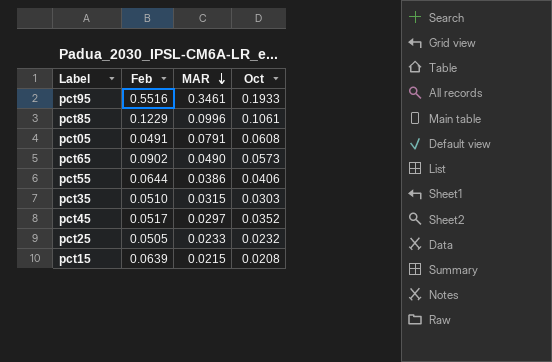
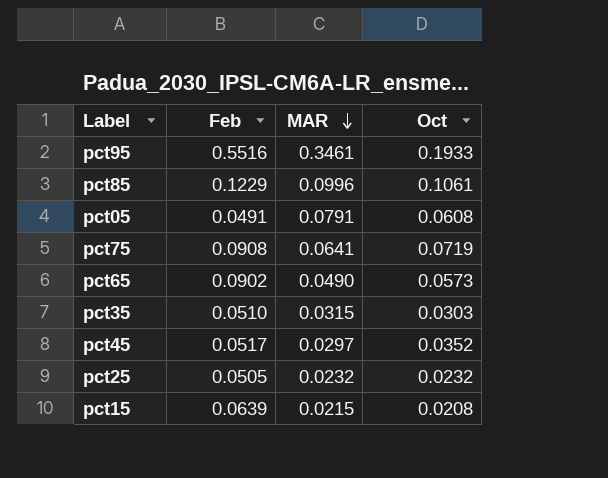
row pct55: 0.0644 | 0.0386 | 0.0406 -> none
row pct75: none -> 0.0908 | 0.0641 | 0.0719
pct25 | MAR: 0.0233 -> 0.0232

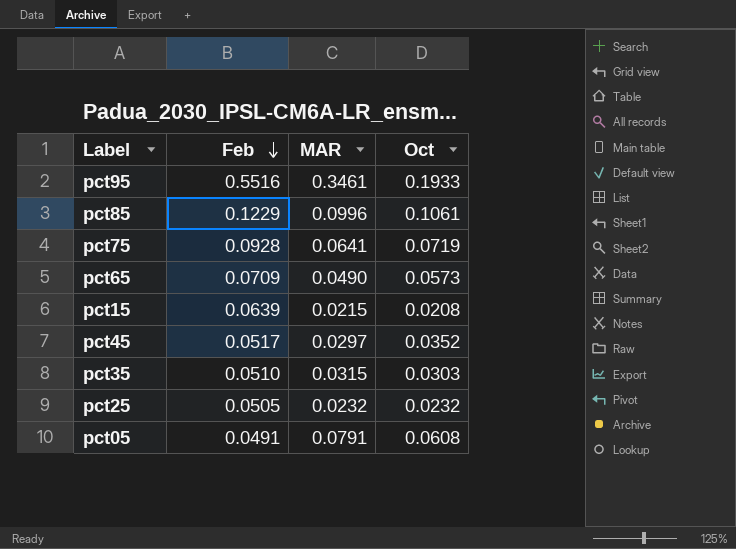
row order: MAR descending -> Feb descending
pct75 | Feb: 0.0908 -> 0.0928
pct65 | Feb: 0.0902 -> 0.0709

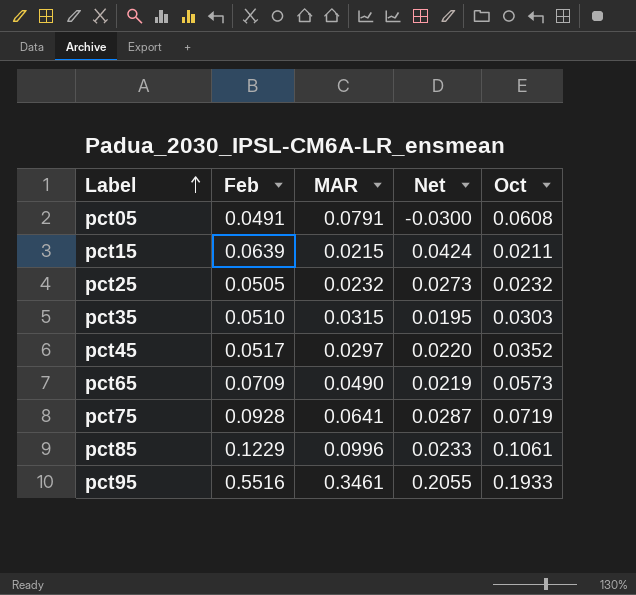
row order: Feb descending -> Label ascending
column Net | formula: none -> [Feb] - [MAR]
pct15 | Oct: 0.0208 -> 0.0211

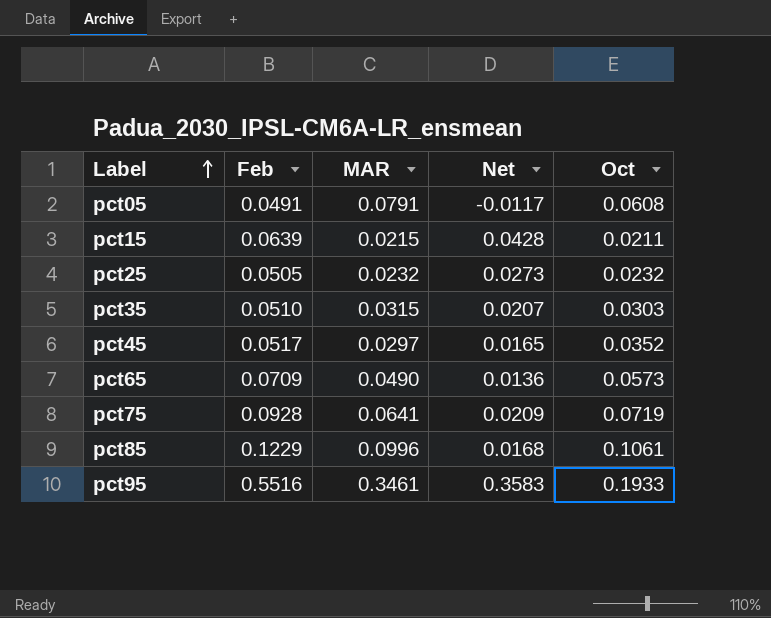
column Net | formula: [Feb] - [MAR] -> [Feb] - [Oct]

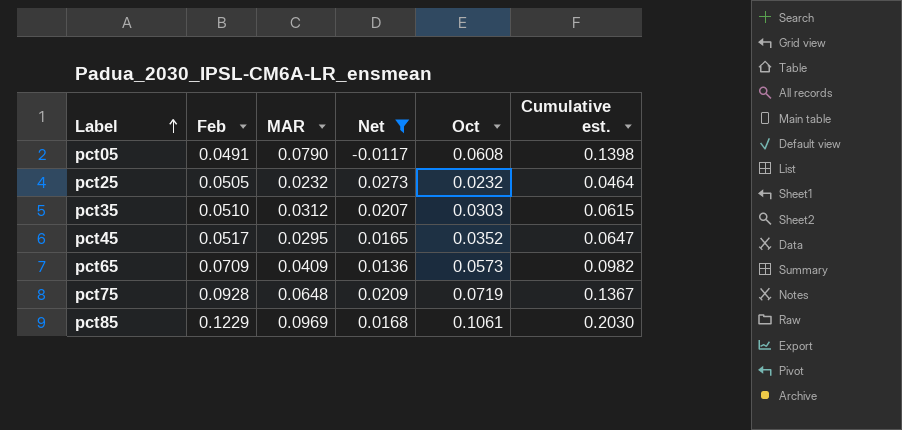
filter: none -> Net <= 0.0273
column Cumulative est. | formula: none -> [MAR] + [Oct]
pct05 | MAR: 0.0791 -> 0.0790
pct35 | MAR: 0.0315 -> 0.0312
pct45 | MAR: 0.0297 -> 0.0295
pct65 | MAR: 0.0490 -> 0.0409
pct75 | MAR: 0.0641 -> 0.0648
pct85 | MAR: 0.0996 -> 0.0969

